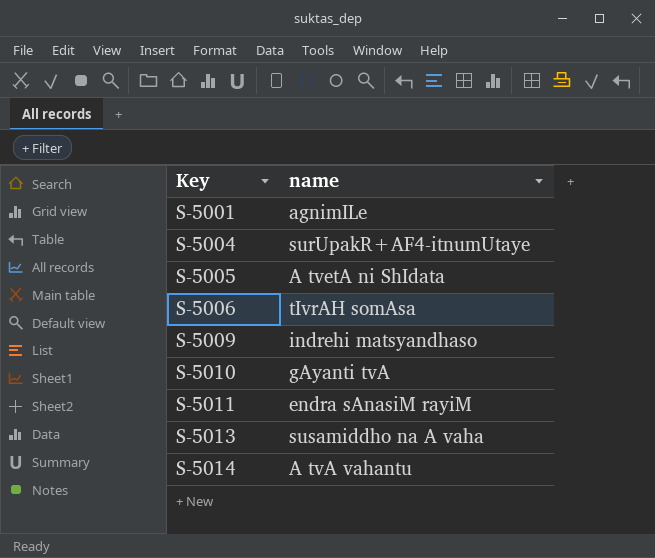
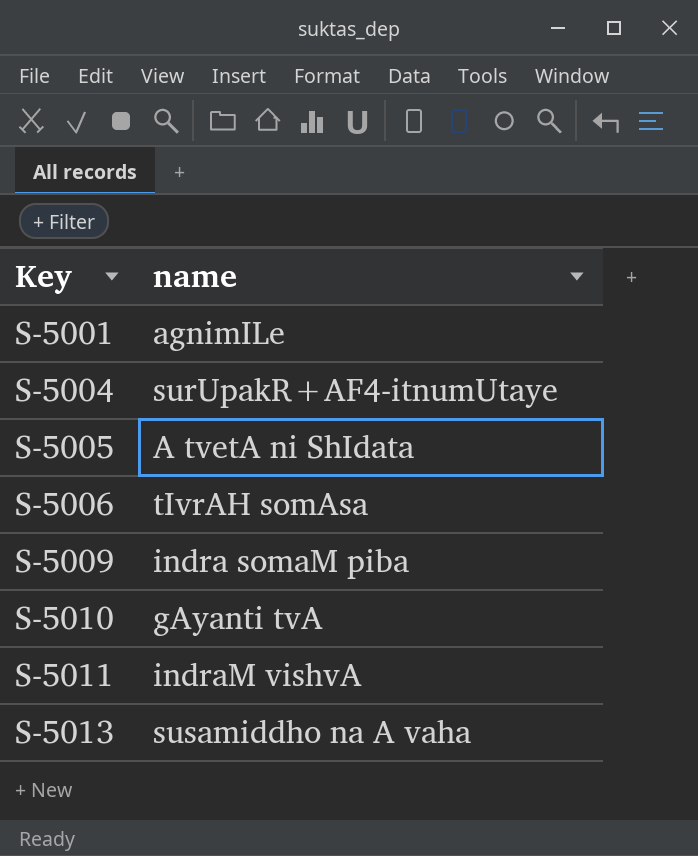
row S-5014: A tvA vahantu -> none
S-5009 | name: indrehi matsyandhaso -> indra somaM piba
S-5011 | name: endra sAnasiM rayiM -> indraM vishvA

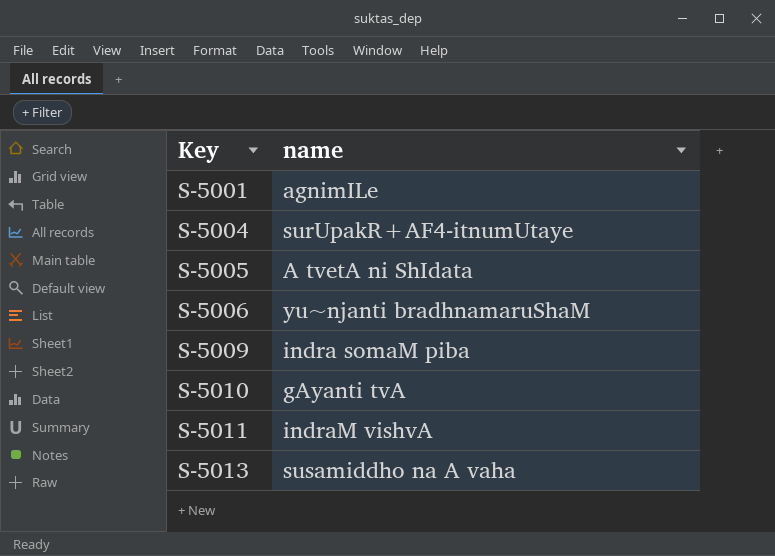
S-5006 | name: tIvrAH somAsa -> yu~njanti bradhnamaruShaM

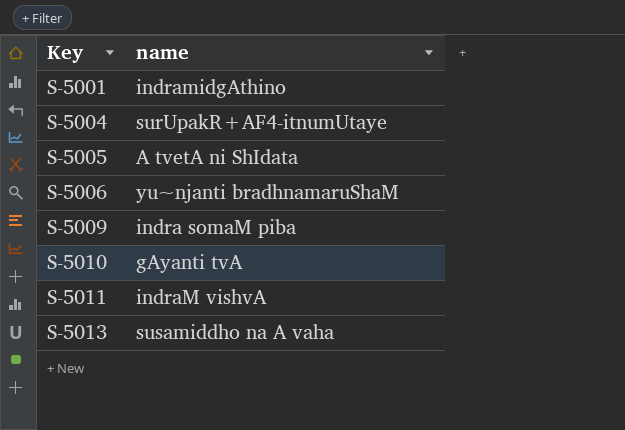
S-5001 | name: agnimILe -> indramidgAthino

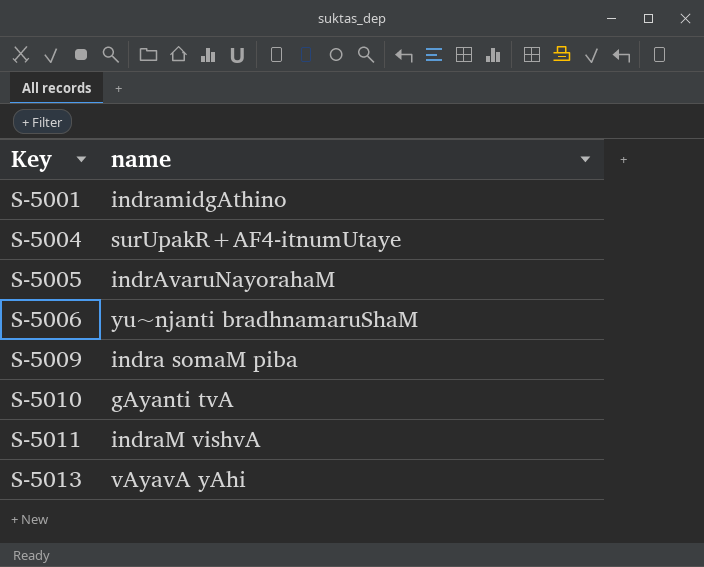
S-5005 | name: A tvetA ni ShIdata -> indrAvaruNayorahaM
S-5013 | name: susamiddho na A vaha -> vAyavA yAhi

